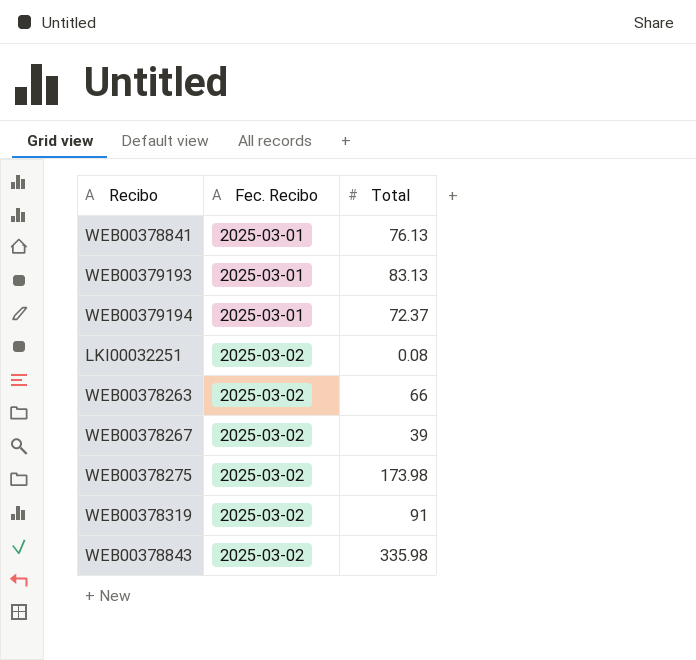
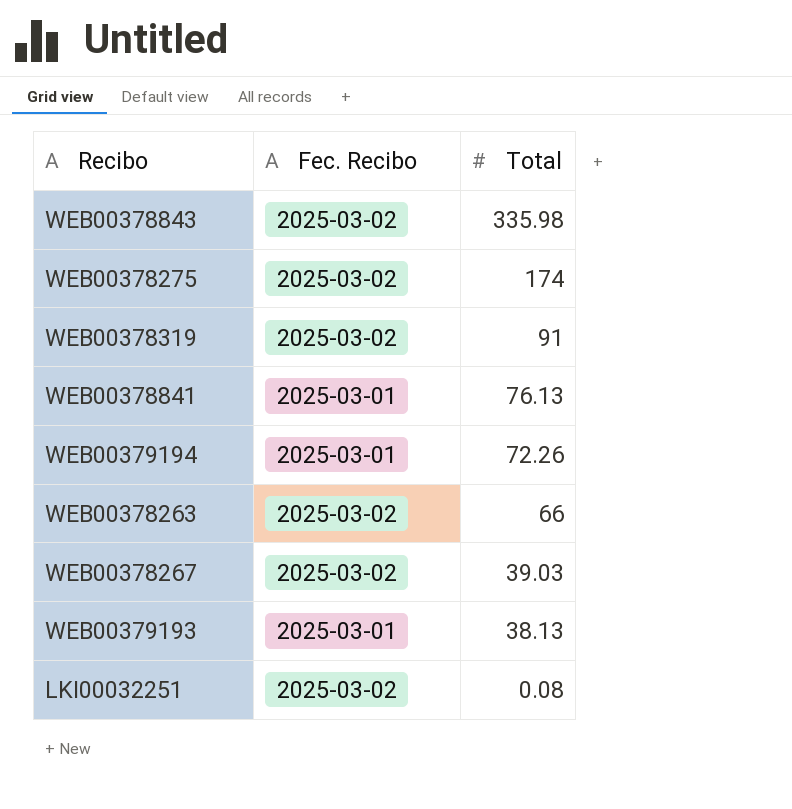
row order: Fec. Recibo ascending -> Total descending
WEB00378275 | Total: 173.98 -> 174
WEB00379194 | Total: 72.37 -> 72.26
WEB00378267 | Total: 39 -> 39.03
WEB00379193 | Total: 83.13 -> 38.13

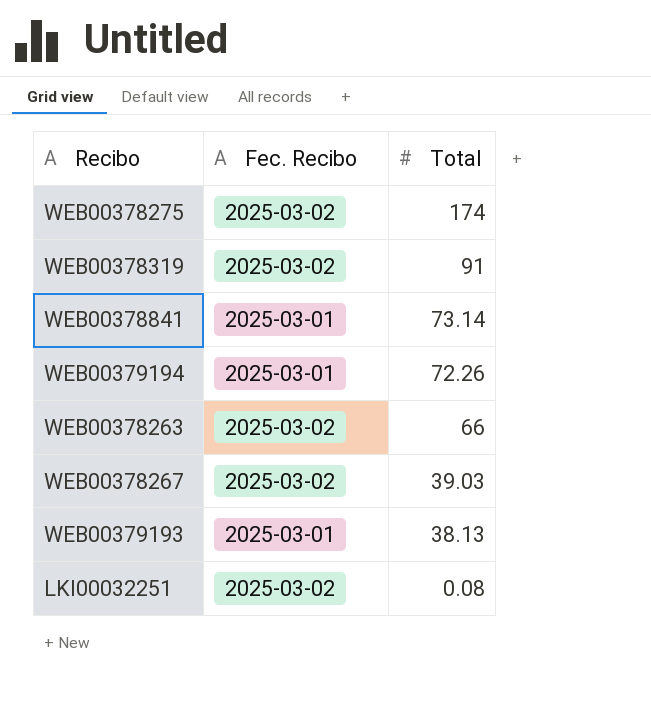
row WEB00378843: 2025-03-02 | 335.98 -> none
WEB00378841 | Total: 76.13 -> 73.14

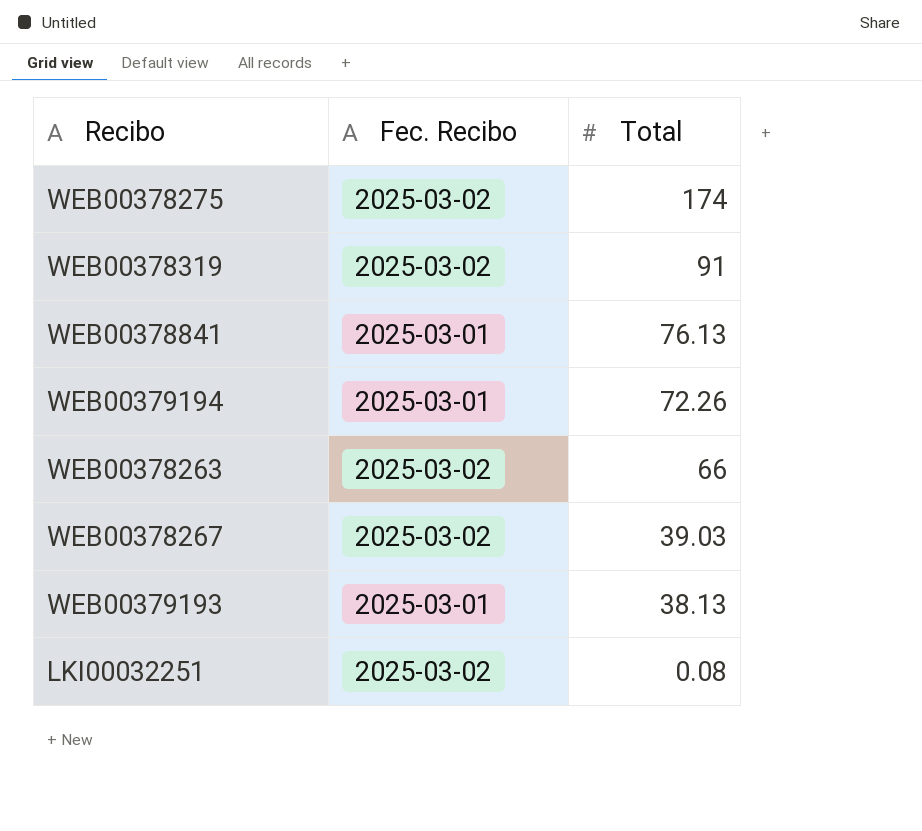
WEB00378841 | Total: 73.14 -> 76.13

